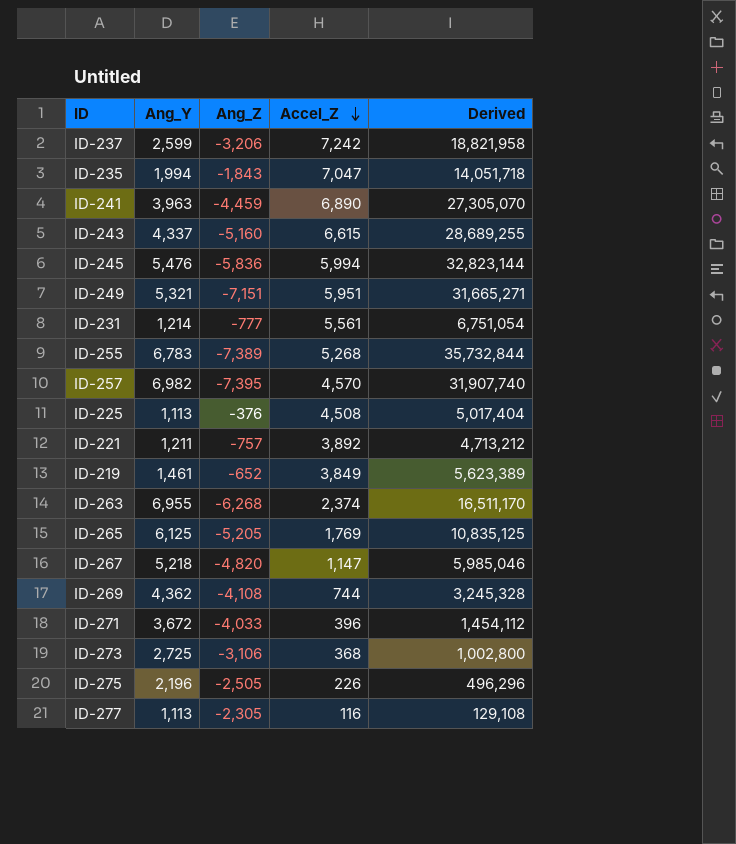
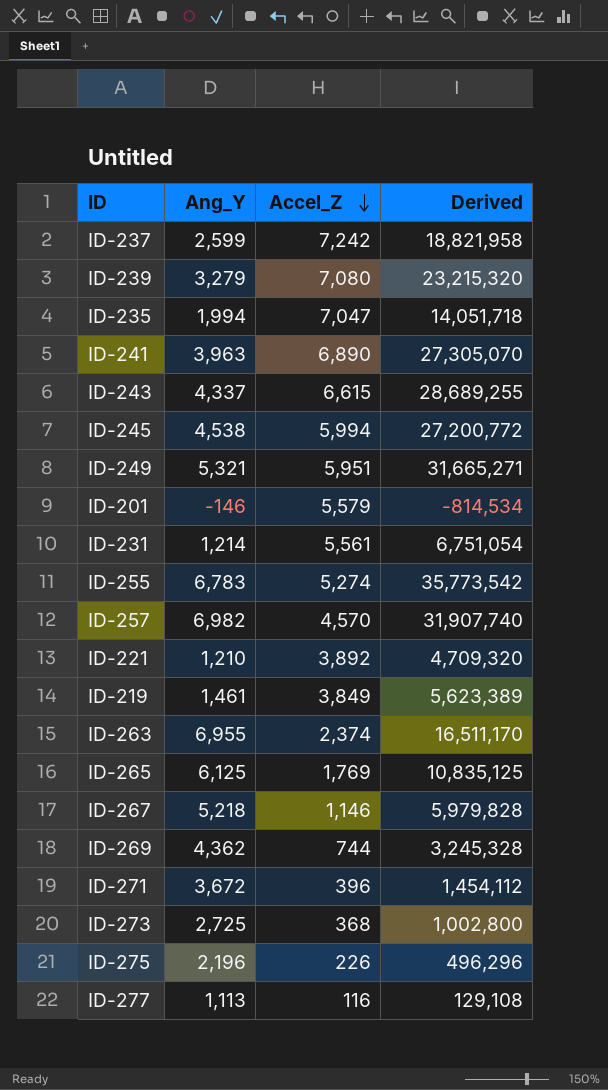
column Ang_Z | position: 3 -> none
row ID-225: 1,113 | -376 | 4,508 | 5,017,404 -> none
row ID-239: none -> 3,279 | 7,080 | 23,215,320
ID-245 | Ang_Y: 5,476 -> 4,538
ID-245 | Derived: 32,823,144 -> 27,200,772
row ID-201: none -> -146 | 5,579 | -814,534
ID-255 | Accel_Z: 5,268 -> 5,274
ID-255 | Derived: 35,732,844 -> 35,773,542
ID-221 | Ang_Y: 1,211 -> 1,210
ID-221 | Derived: 4,713,212 -> 4,709,320
ID-267 | Accel_Z: 1,147 -> 1,146
ID-267 | Derived: 5,985,046 -> 5,979,828

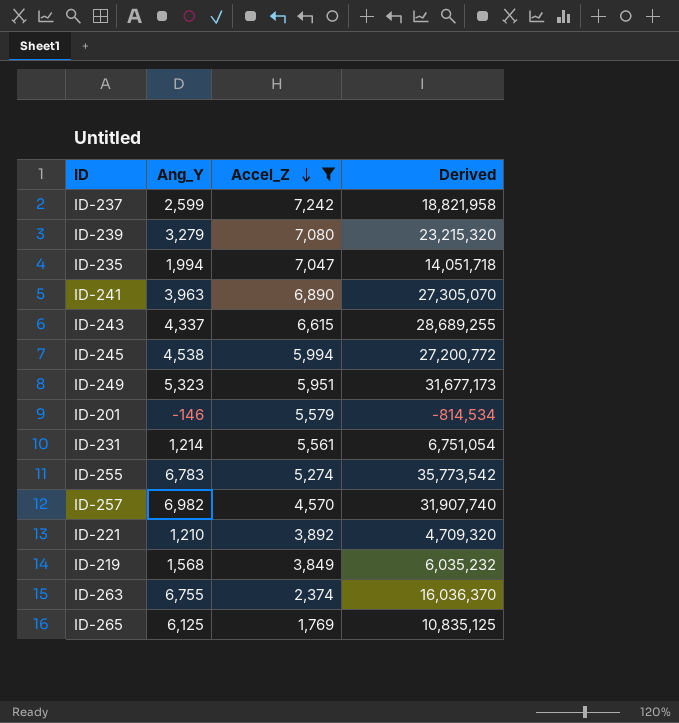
filter: none -> Accel_Z >= 1,769
ID-249 | Ang_Y: 5,321 -> 5,323
ID-249 | Derived: 31,665,271 -> 31,677,173
ID-219 | Ang_Y: 1,461 -> 1,568
ID-219 | Derived: 5,623,389 -> 6,035,232
ID-263 | Ang_Y: 6,955 -> 6,755
ID-263 | Derived: 16,511,170 -> 16,036,370

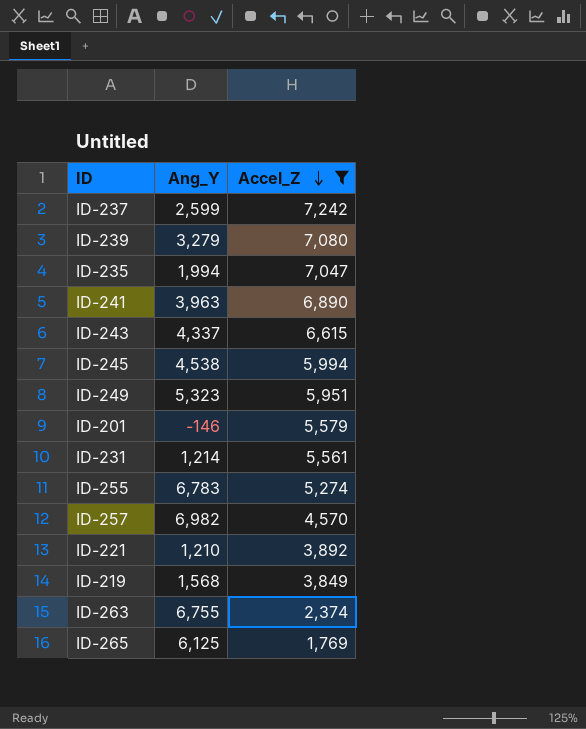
column Derived | formula: [Ang_Y] * [Accel_Z] -> none

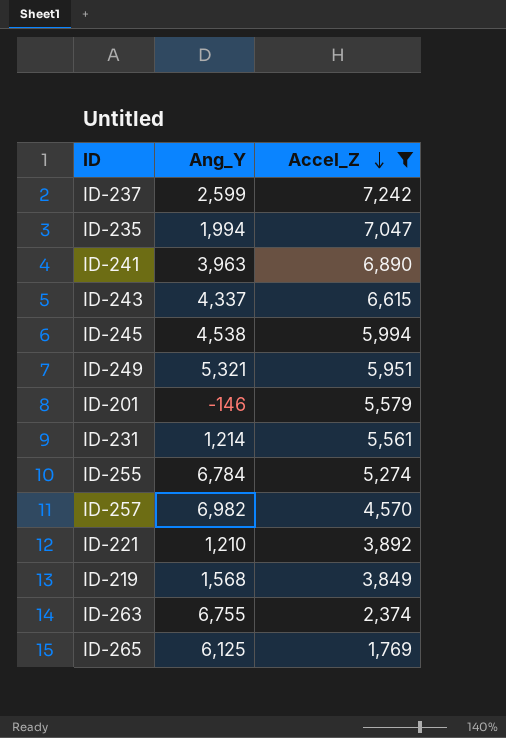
row ID-239: 3,279 | 7,080 -> none
ID-249 | Ang_Y: 5,323 -> 5,321
ID-255 | Ang_Y: 6,783 -> 6,784

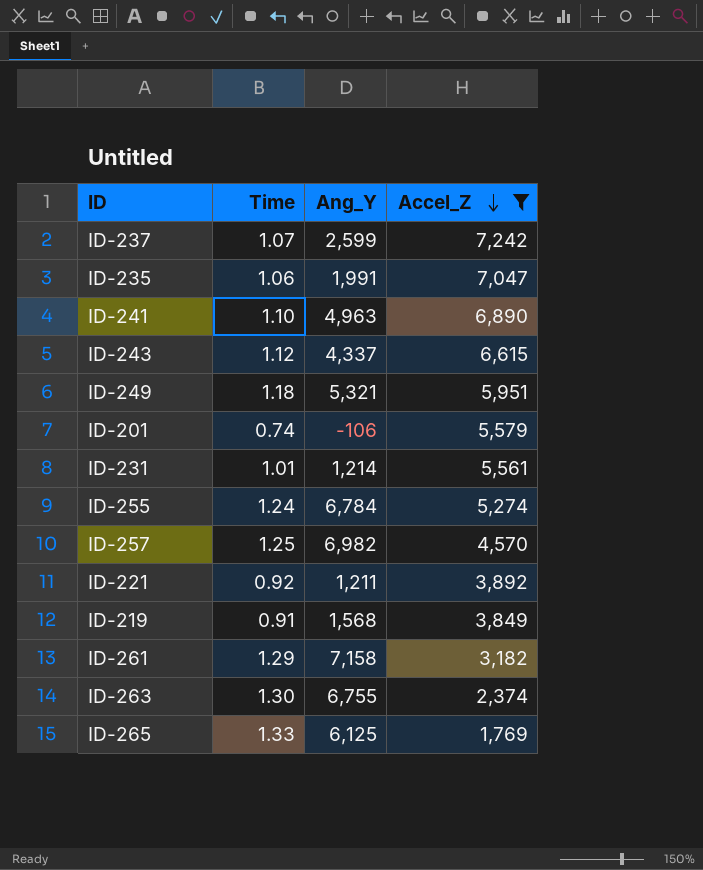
column Time | position: none -> 2
row ID-245: 4,538 | 5,994 -> none
ID-235 | Ang_Y: 1,994 -> 1,991
ID-241 | Ang_Y: 3,963 -> 4,963
ID-201 | Ang_Y: -146 -> -106
ID-221 | Ang_Y: 1,210 -> 1,211
row ID-261: none -> 1.29 | 7,158 | 3,182

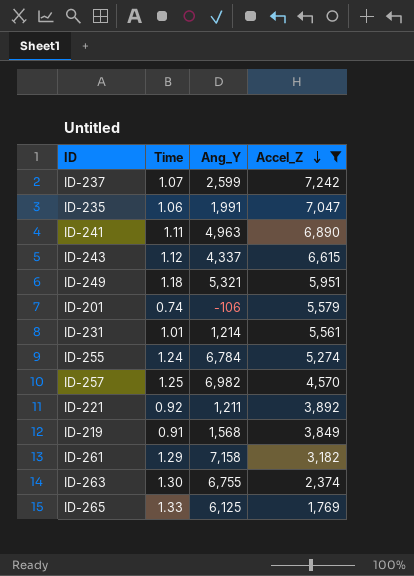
ID-241 | Time: 1.10 -> 1.11

